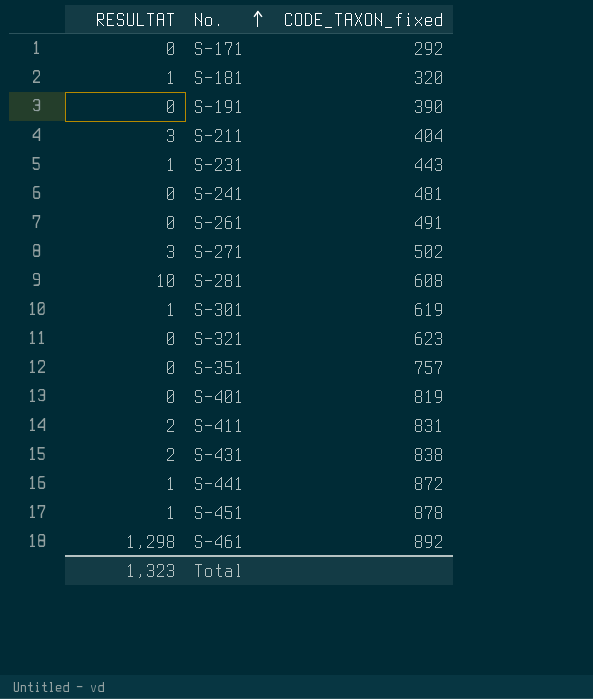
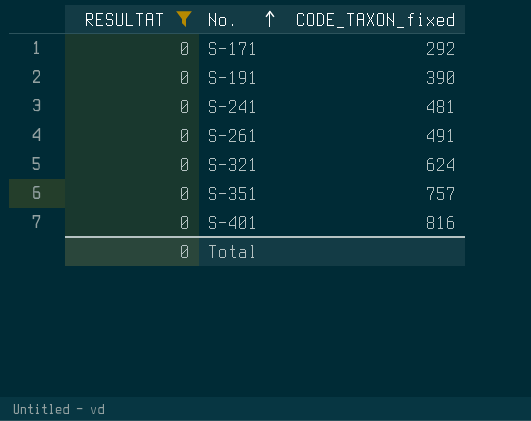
filter: none -> RESULTAT = 0
S-321 | CODE_TAXON_fixed: 623 -> 624
S-401 | CODE_TAXON_fixed: 819 -> 816
Total | RESULTAT: 1,323 -> 0

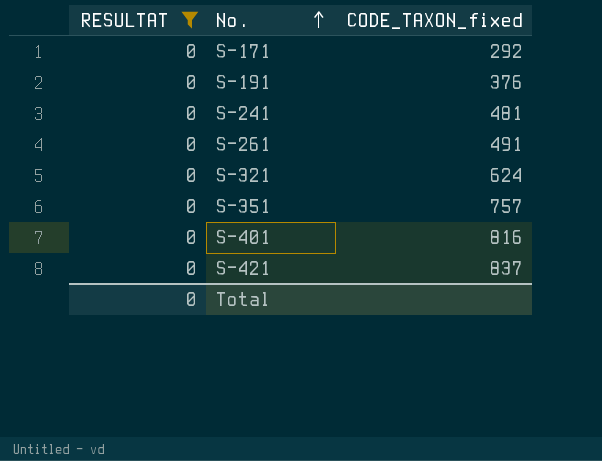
S-191 | CODE_TAXON_fixed: 390 -> 376
row S-421: none -> 0 | 837

